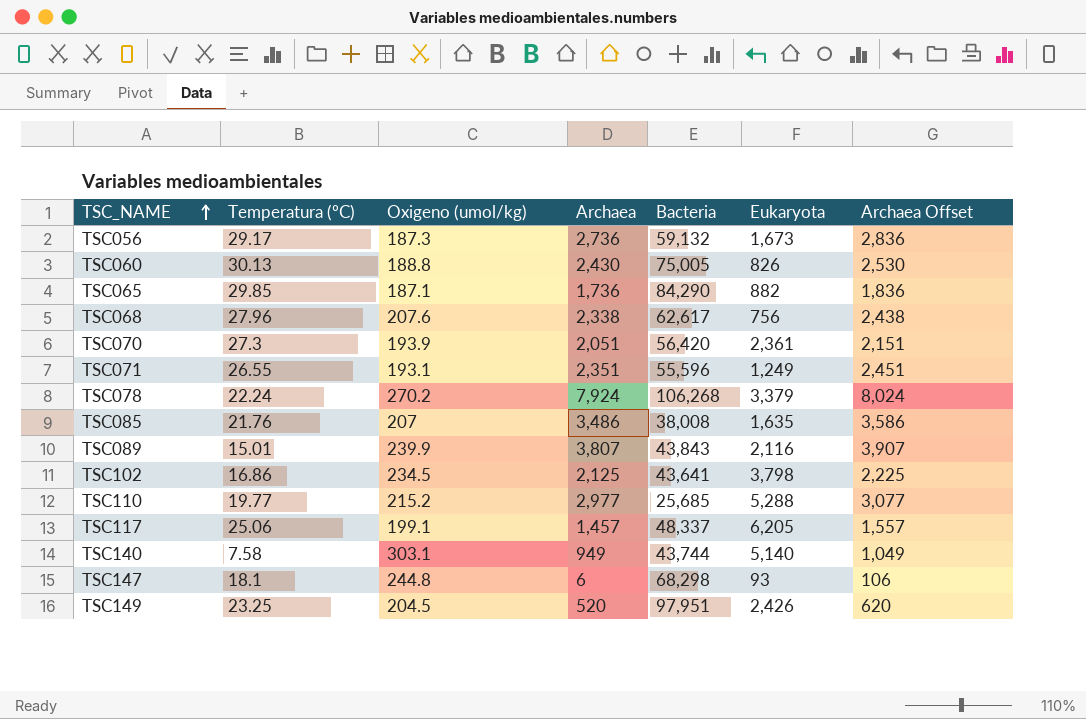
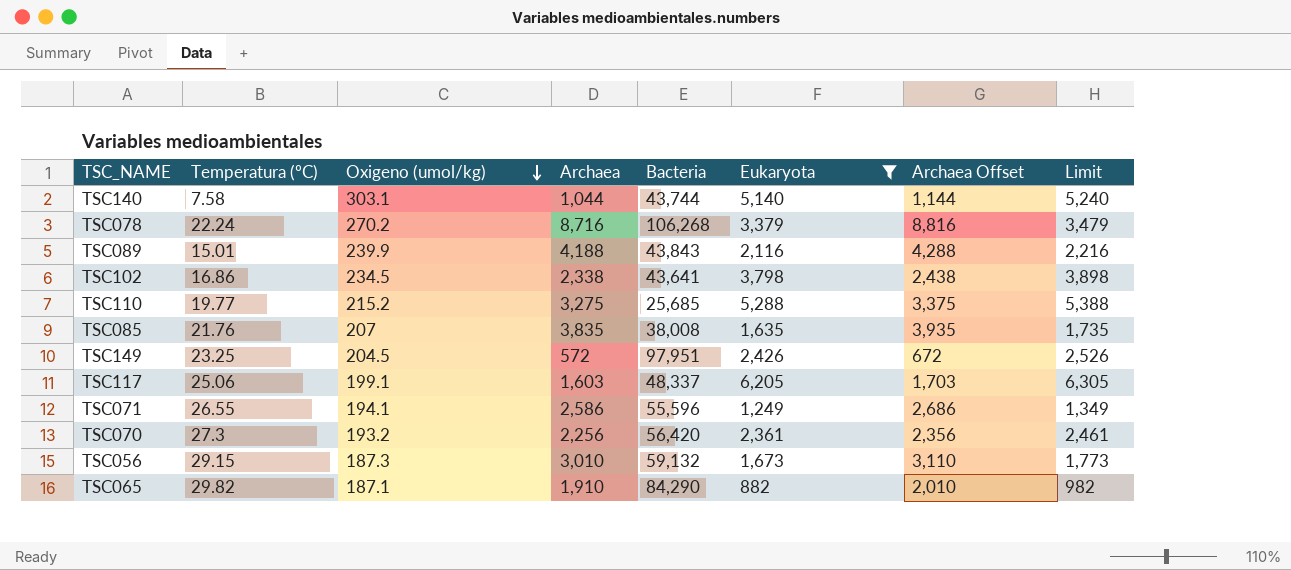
filter: none -> Eukaryota >= 882
row order: TSC_NAME ascending -> Oxigeno (umol/kg) descending
column Limit | formula: none -> [Eukaryota] + 100
TSC140 | Archaea: 949 -> 1,044
TSC140 | Archaea Offset: 1,049 -> 1,144
TSC078 | Archaea: 7,924 -> 8,716
TSC078 | Archaea Offset: 8,024 -> 8,816
TSC089 | Archaea: 3,807 -> 4,188
TSC089 | Archaea Offset: 3,907 -> 4,288
TSC102 | Archaea: 2,125 -> 2,338
TSC102 | Archaea Offset: 2,225 -> 2,438
TSC110 | Archaea: 2,977 -> 3,275
TSC110 | Archaea Offset: 3,077 -> 3,375
TSC085 | Archaea: 3,486 -> 3,835
TSC085 | Archaea Offset: 3,586 -> 3,935
TSC149 | Archaea: 520 -> 572
TSC149 | Archaea Offset: 620 -> 672
TSC117 | Archaea: 1,457 -> 1,603
TSC117 | Archaea Offset: 1,557 -> 1,703
TSC071 | Oxigeno (umol/kg): 193.1 -> 194.1
TSC071 | Archaea: 2,351 -> 2,586
TSC071 | Archaea Offset: 2,451 -> 2,686
TSC070 | Oxigeno (umol/kg): 193.9 -> 193.2
TSC070 | Archaea: 2,051 -> 2,256
TSC070 | Archaea Offset: 2,151 -> 2,356
TSC056 | Temperatura (ºC): 29.17 -> 29.15
TSC056 | Archaea: 2,736 -> 3,010
TSC056 | Archaea Offset: 2,836 -> 3,110
TSC065 | Temperatura (ºC): 29.85 -> 29.82
TSC065 | Archaea: 1,736 -> 1,910
TSC065 | Archaea Offset: 1,836 -> 2,010

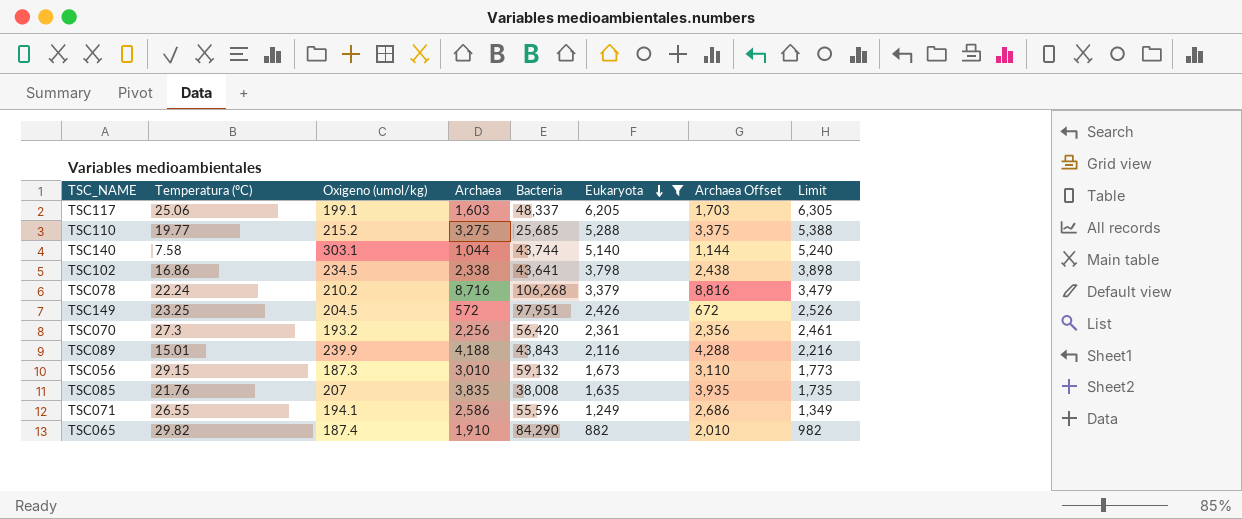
row order: Oxigeno (umol/kg) descending -> Eukaryota descending
TSC078 | Oxigeno (umol/kg): 270.2 -> 210.2
TSC065 | Oxigeno (umol/kg): 187.1 -> 187.4

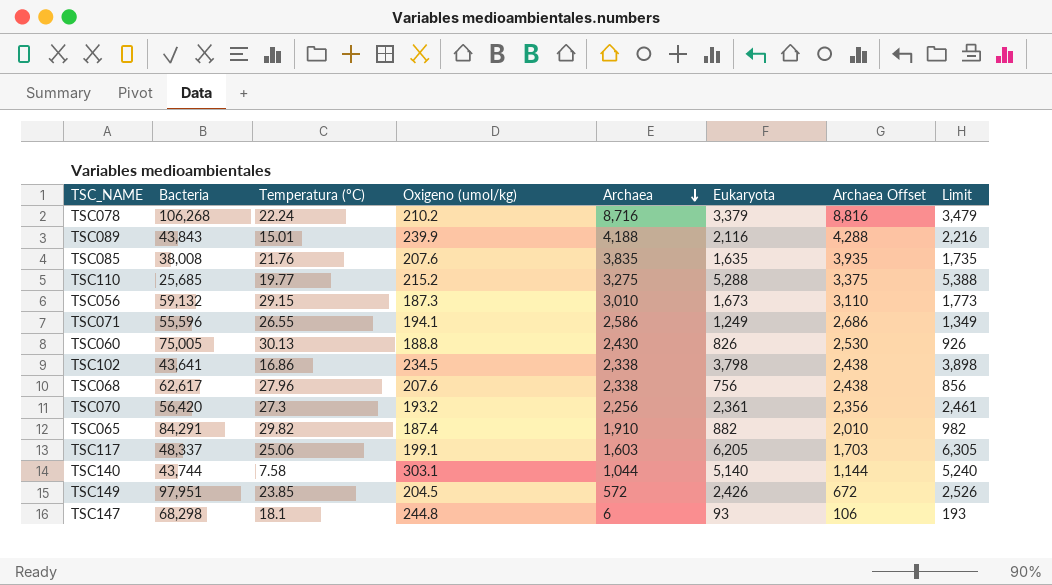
filter: Eukaryota >= 882 -> none
row order: Eukaryota descending -> Archaea descending
column Bacteria | position: 5 -> 2
TSC085 | Oxigeno (umol/kg): 207 -> 207.6
TSC065 | Bacteria: 84,290 -> 84,291
TSC149 | Temperatura (ºC): 23.25 -> 23.85

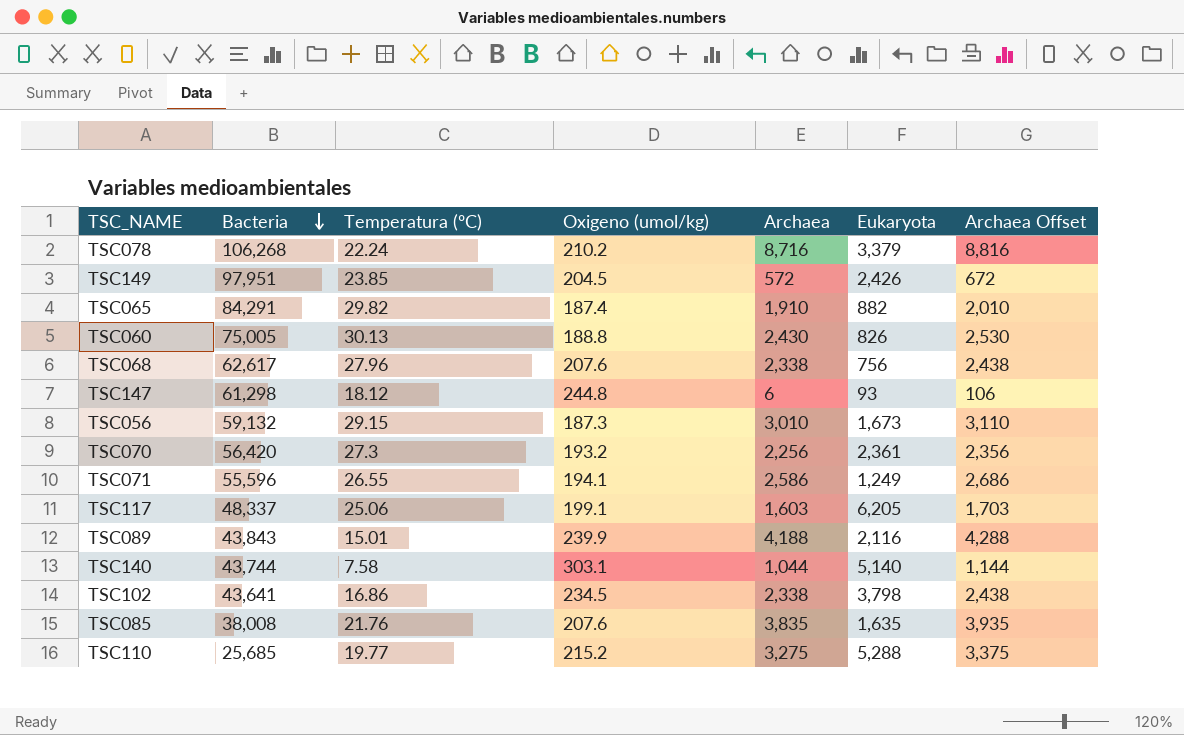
row order: Archaea descending -> Bacteria descending
column Limit | formula: [Eukaryota] + 100 -> none
TSC147 | Bacteria: 68,298 -> 61,298
TSC147 | Temperatura (ºC): 18.1 -> 18.12

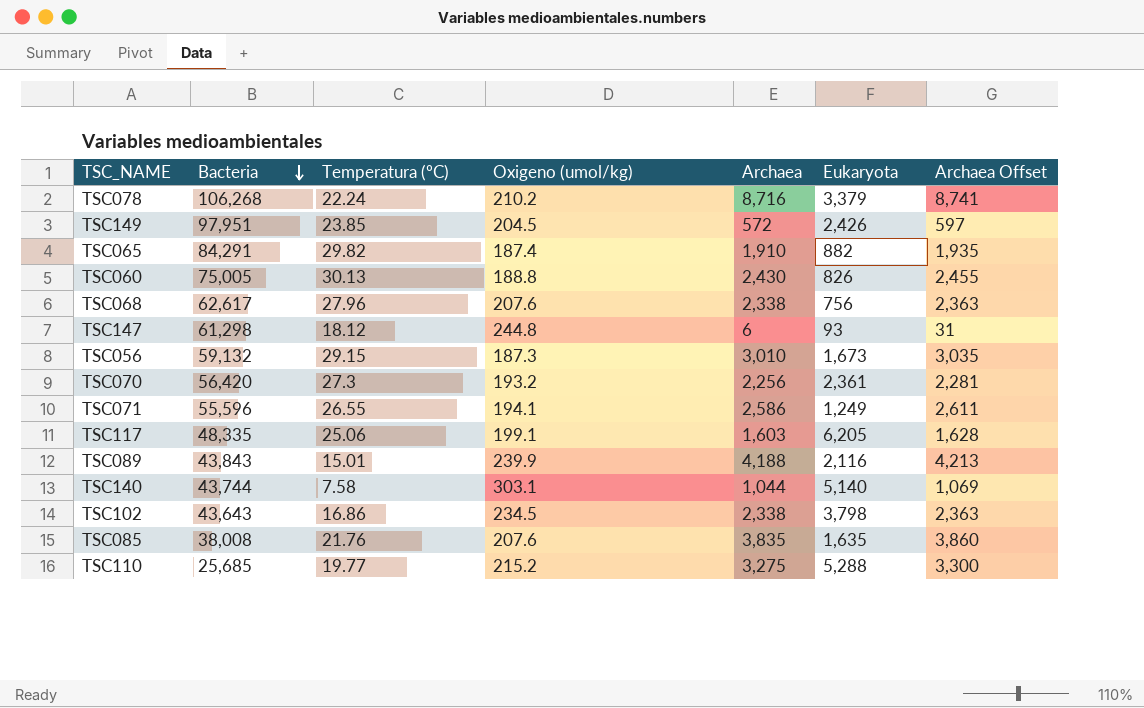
column Archaea Offset | formula: [Archaea] + 100 -> [Archaea] + 25
TSC117 | Bacteria: 48,337 -> 48,335
TSC102 | Bacteria: 43,641 -> 43,643

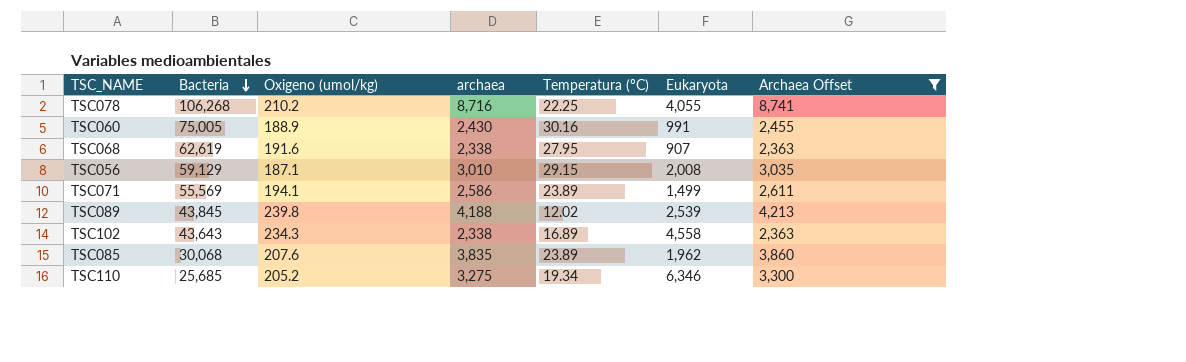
filter: none -> Archaea Offset >= 2,363
column name: Archaea -> archaea
column Temperatura (ºC) | position: 3 -> 5
TSC078 | Temperatura (ºC): 22.24 -> 22.25
TSC078 | Eukaryota: 3,379 -> 4,055
TSC060 | Oxigeno (umol/kg): 188.8 -> 188.9
TSC060 | Temperatura (ºC): 30.13 -> 30.16
TSC060 | Eukaryota: 826 -> 991
TSC068 | Bacteria: 62,617 -> 62,619
TSC068 | Oxigeno (umol/kg): 207.6 -> 191.6
TSC068 | Temperatura (ºC): 27.96 -> 27.95
TSC068 | Eukaryota: 756 -> 907
TSC056 | Bacteria: 59,132 -> 59,129
TSC056 | Oxigeno (umol/kg): 187.3 -> 187.1
TSC056 | Eukaryota: 1,673 -> 2,008
TSC071 | Bacteria: 55,596 -> 55,569
TSC071 | Temperatura (ºC): 26.55 -> 23.89
TSC071 | Eukaryota: 1,249 -> 1,499
TSC089 | Bacteria: 43,843 -> 43,845
TSC089 | Oxigeno (umol/kg): 239.9 -> 239.8
TSC089 | Temperatura (ºC): 15.01 -> 12.02
TSC089 | Eukaryota: 2,116 -> 2,539
TSC102 | Oxigeno (umol/kg): 234.5 -> 234.3
TSC102 | Temperatura (ºC): 16.86 -> 16.89
TSC102 | Eukaryota: 3,798 -> 4,558
TSC085 | Bacteria: 38,008 -> 30,068
TSC085 | Temperatura (ºC): 21.76 -> 23.89
TSC085 | Eukaryota: 1,635 -> 1,962
TSC110 | Oxigeno (umol/kg): 215.2 -> 205.2
TSC110 | Temperatura (ºC): 19.77 -> 19.34
TSC110 | Eukaryota: 5,288 -> 6,346

